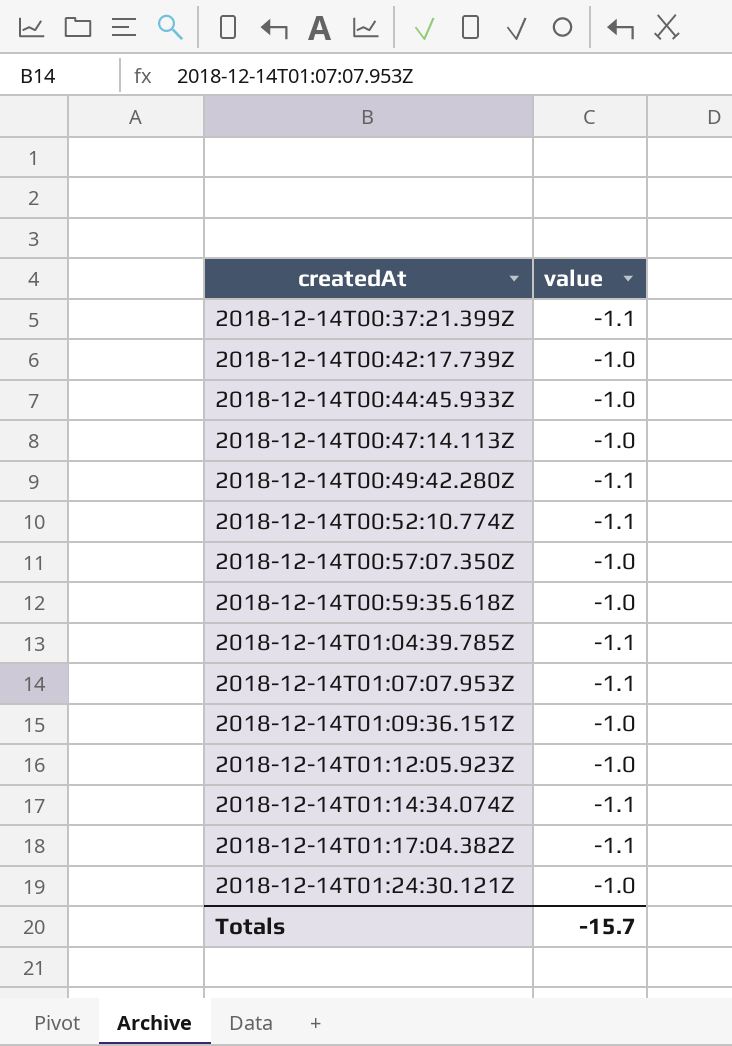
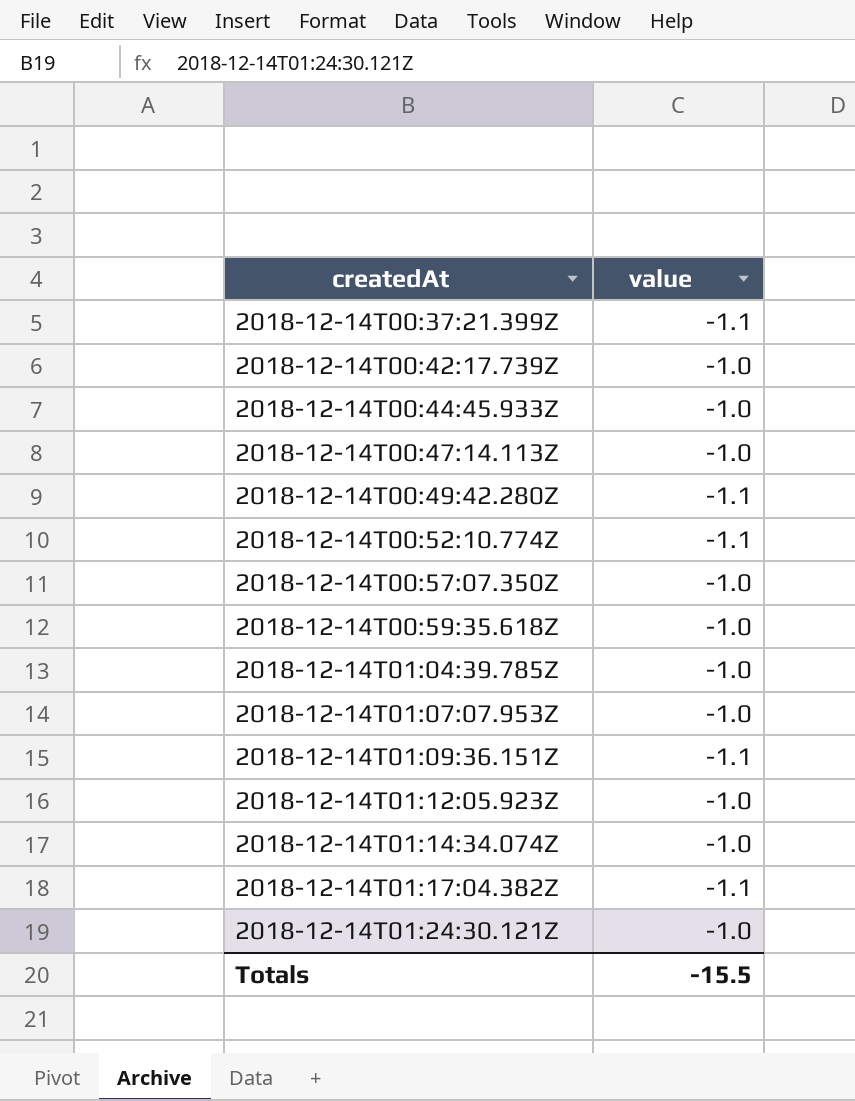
2018-12-14T01:04:39.785Z | value: -1.1 -> -1.0
2018-12-14T01:07:07.953Z | value: -1.1 -> -1.0
2018-12-14T01:09:36.151Z | value: -1.0 -> -1.1
2018-12-14T01:14:34.074Z | value: -1.1 -> -1.0
Totals | value: -15.7 -> -15.5

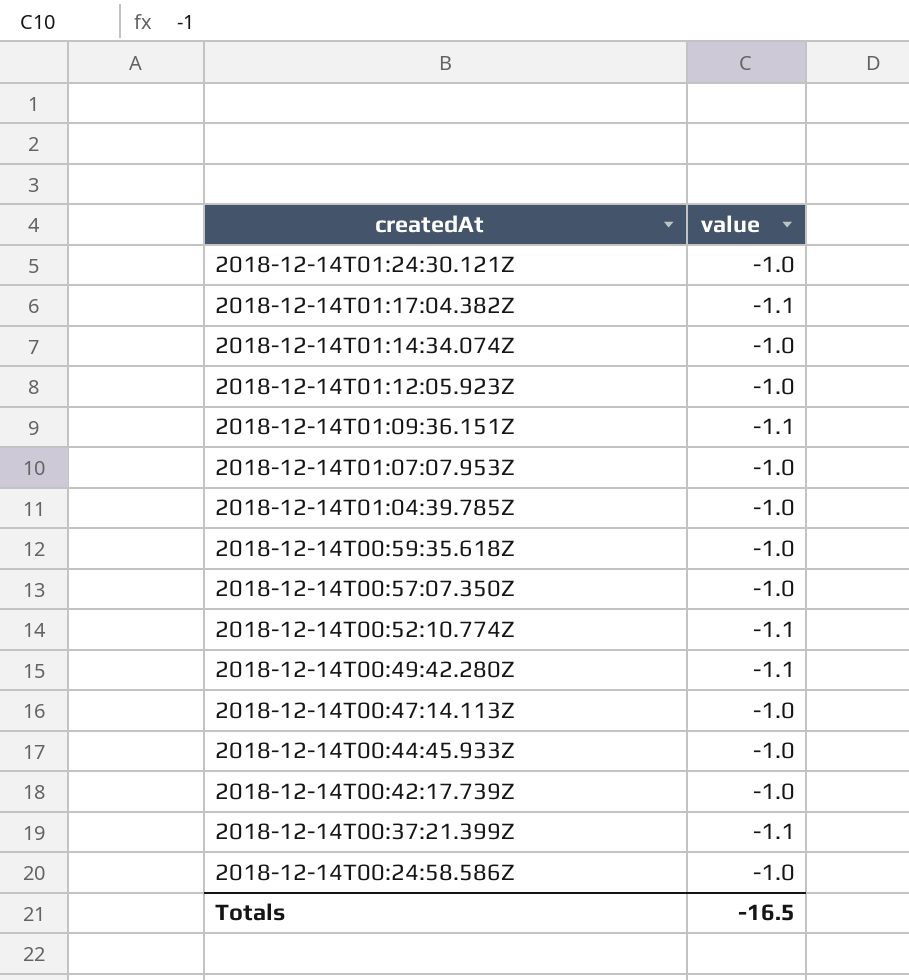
row order: createdAt ascending -> createdAt descending
row 2018-12-14T00:24:58.586Z: none -> -1.0
Totals | value: -15.5 -> -16.5

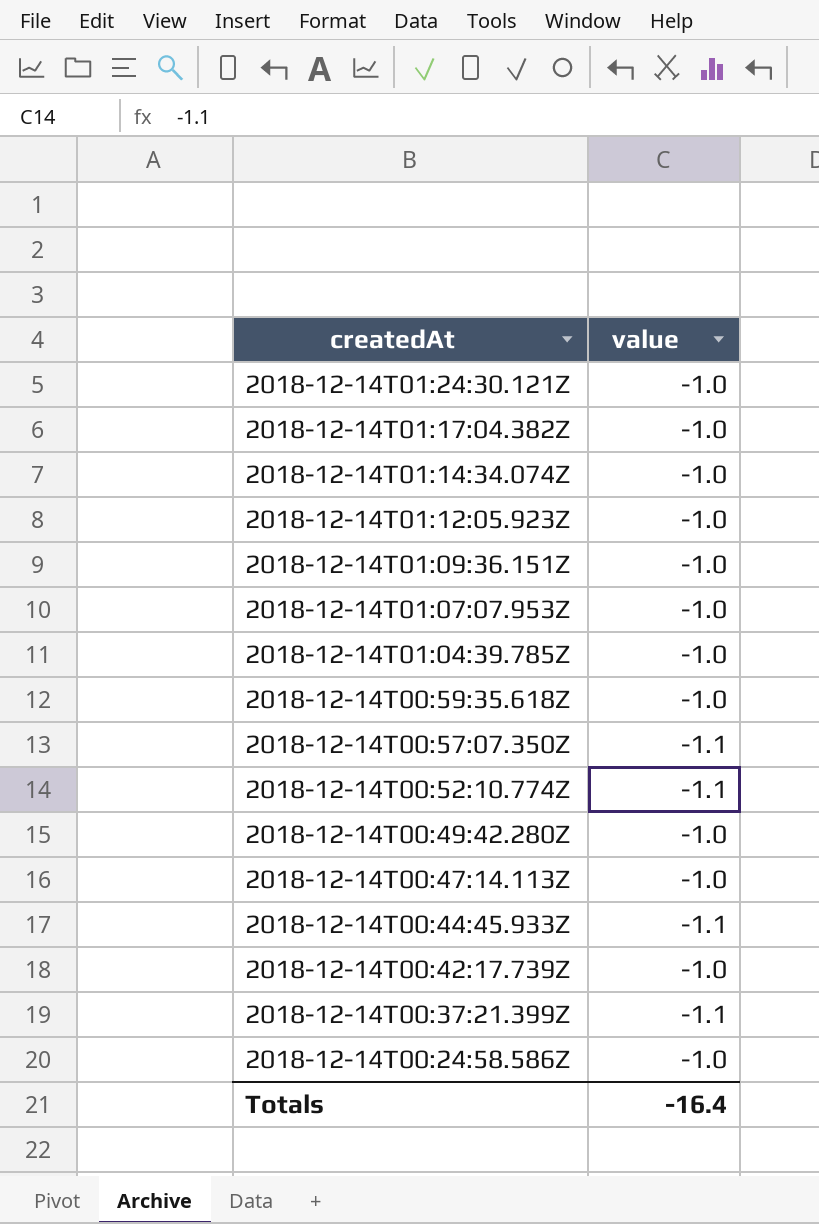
2018-12-14T01:17:04.382Z | value: -1.1 -> -1.0
2018-12-14T01:09:36.151Z | value: -1.1 -> -1.0
2018-12-14T00:57:07.350Z | value: -1.0 -> -1.1
2018-12-14T00:49:42.280Z | value: -1.1 -> -1.0
2018-12-14T00:44:45.933Z | value: -1.0 -> -1.1
Totals | value: -16.5 -> -16.4

